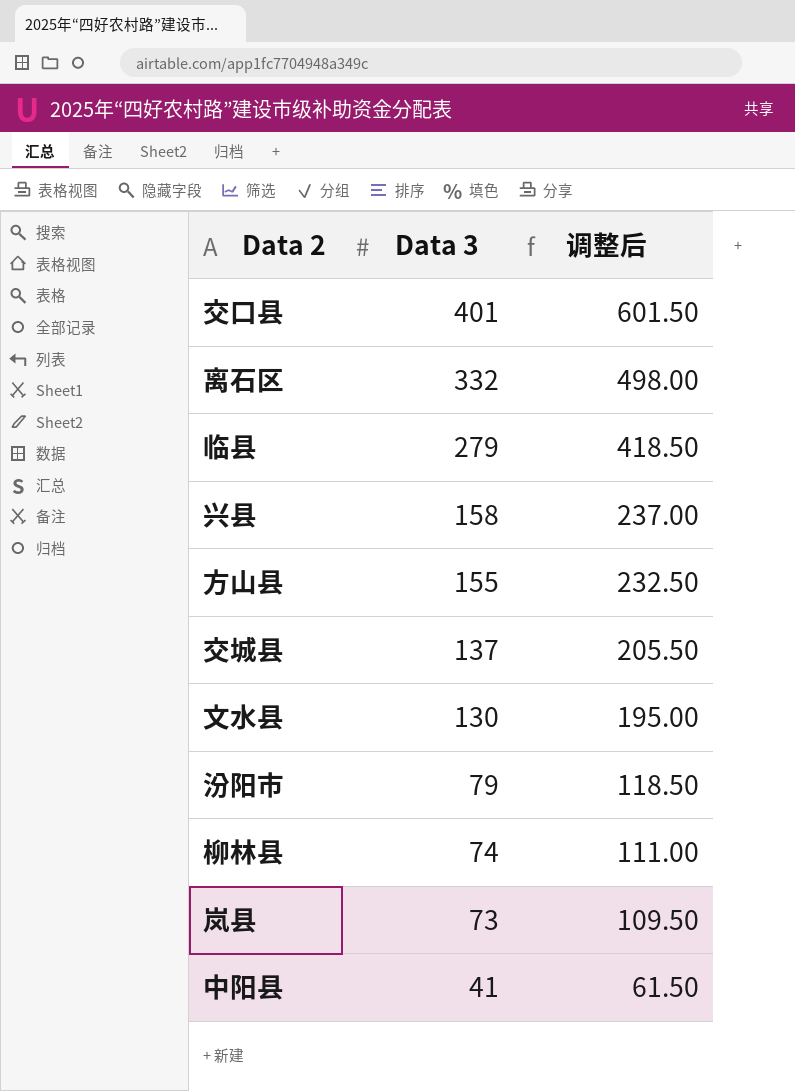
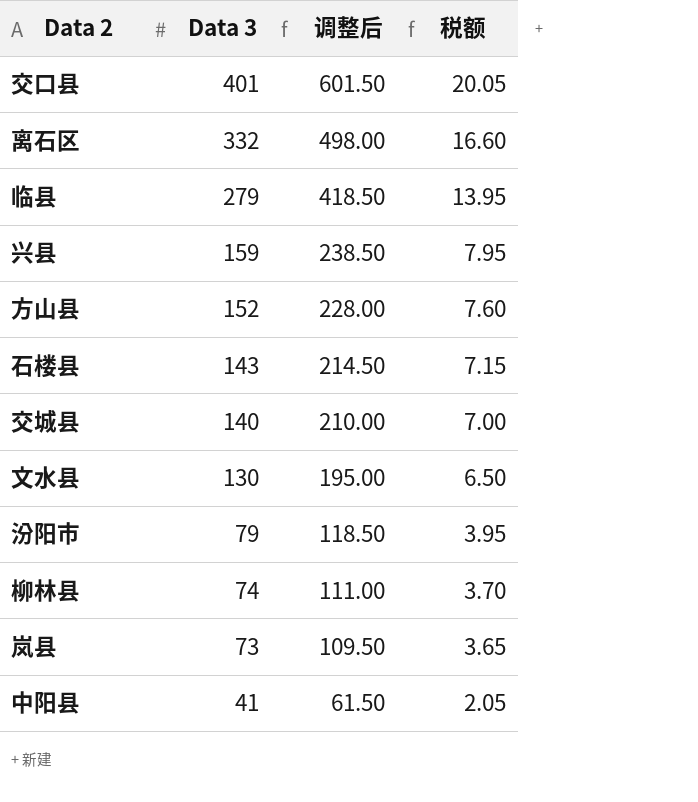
column 税额 | formula: none -> [Data 3] * 0.05
兴县 | Data 3: 158 -> 159
兴县 | 调整后: 237.00 -> 238.50
方山县 | Data 3: 155 -> 152
方山县 | 调整后: 232.50 -> 228.00
row 石楼县: none -> 143 | 214.50 | 7.15
交城县 | Data 3: 137 -> 140
交城县 | 调整后: 205.50 -> 210.00

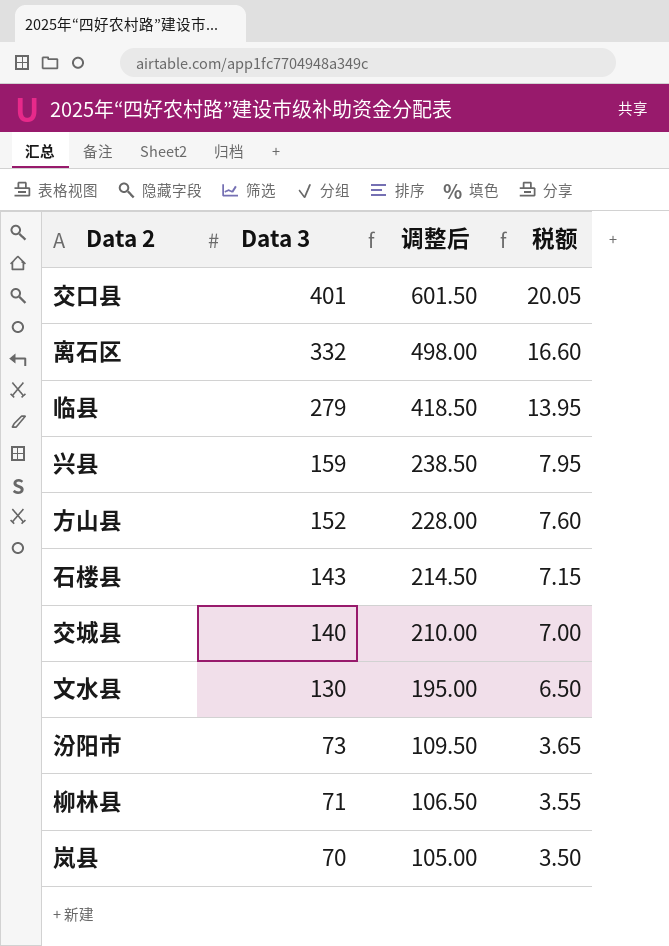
row 中阳县: 41 | 61.50 | 2.05 -> none
汾阳市 | Data 3: 79 -> 73
汾阳市 | 调整后: 118.50 -> 109.50
汾阳市 | 税额: 3.95 -> 3.65
柳林县 | Data 3: 74 -> 71
柳林县 | 调整后: 111.00 -> 106.50
柳林县 | 税额: 3.70 -> 3.55
岚县 | Data 3: 73 -> 70
岚县 | 调整后: 109.50 -> 105.00
岚县 | 税额: 3.65 -> 3.50

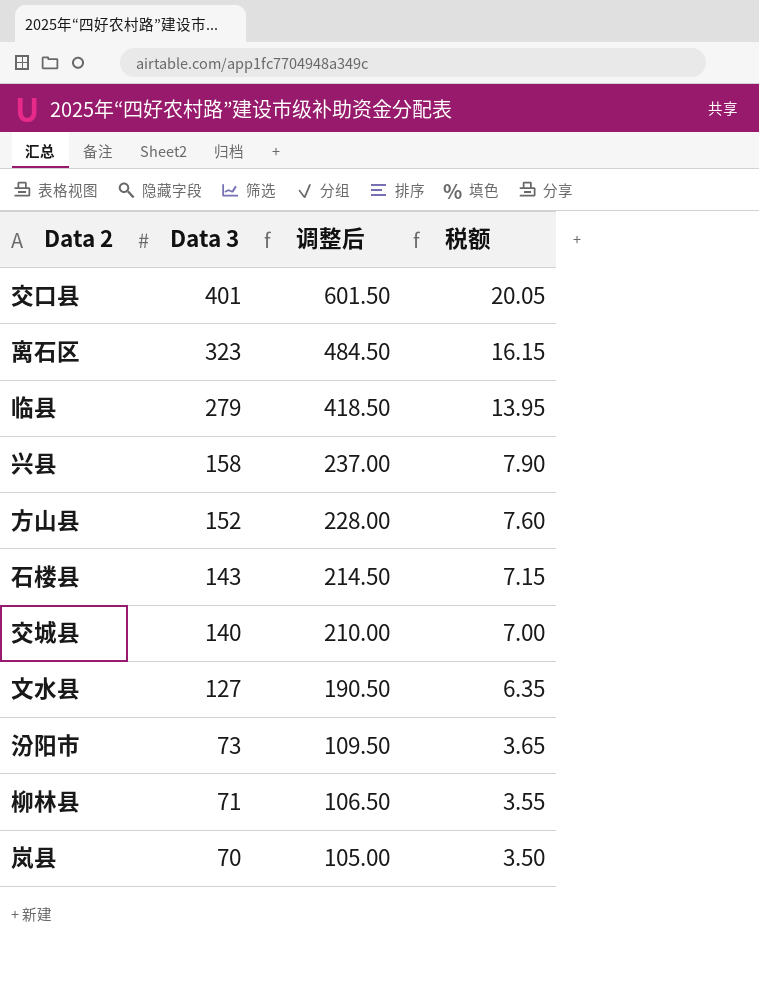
离石区 | Data 3: 332 -> 323
离石区 | 调整后: 498.00 -> 484.50
离石区 | 税额: 16.60 -> 16.15
兴县 | Data 3: 159 -> 158
兴县 | 调整后: 238.50 -> 237.00
兴县 | 税额: 7.95 -> 7.90
文水县 | Data 3: 130 -> 127
文水县 | 调整后: 195.00 -> 190.50
文水县 | 税额: 6.50 -> 6.35

